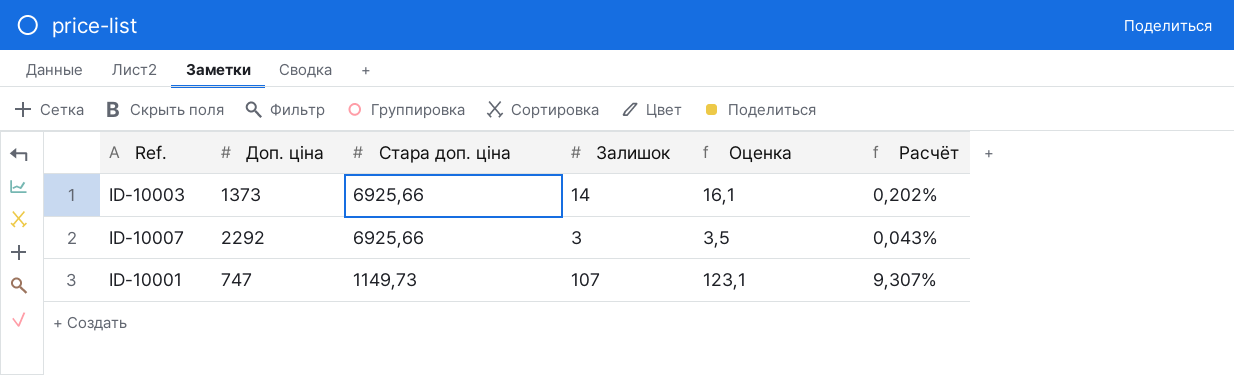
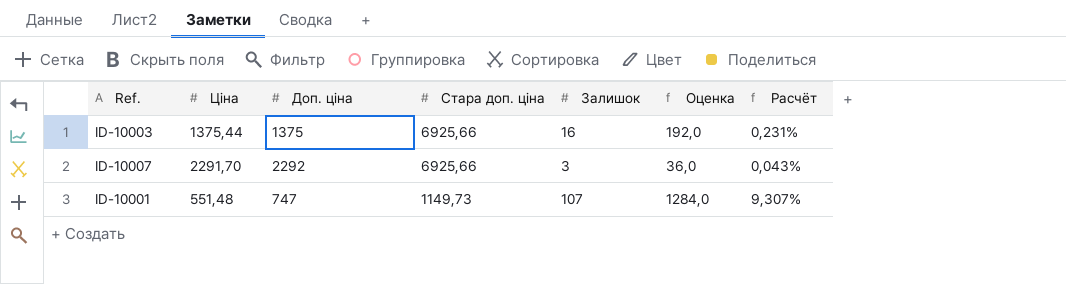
column Ціна | position: none -> 2
column Оценка | formula: [Залишок] * 1,15 -> [Залишок] * 12
ID-10003 | Доп. ціна: 1373 -> 1375
ID-10003 | Залишок: 14 -> 16
ID-10003 | Расчёт: 0,202% -> 0,231%

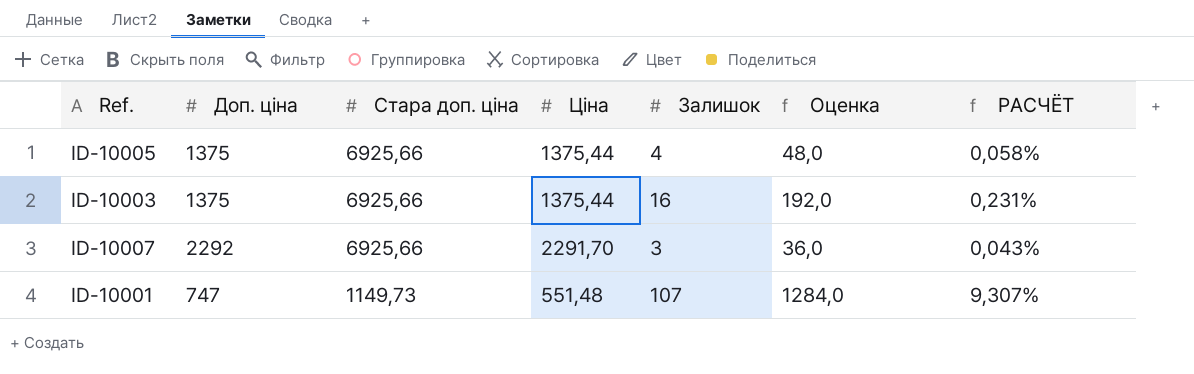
column Ціна | position: 2 -> 4
column name: Расчёт -> РАСЧЁТ
row ID-10005: none -> 1375 | 6925,66 | 1375,44 | 4 | 48,0 | 0,058%

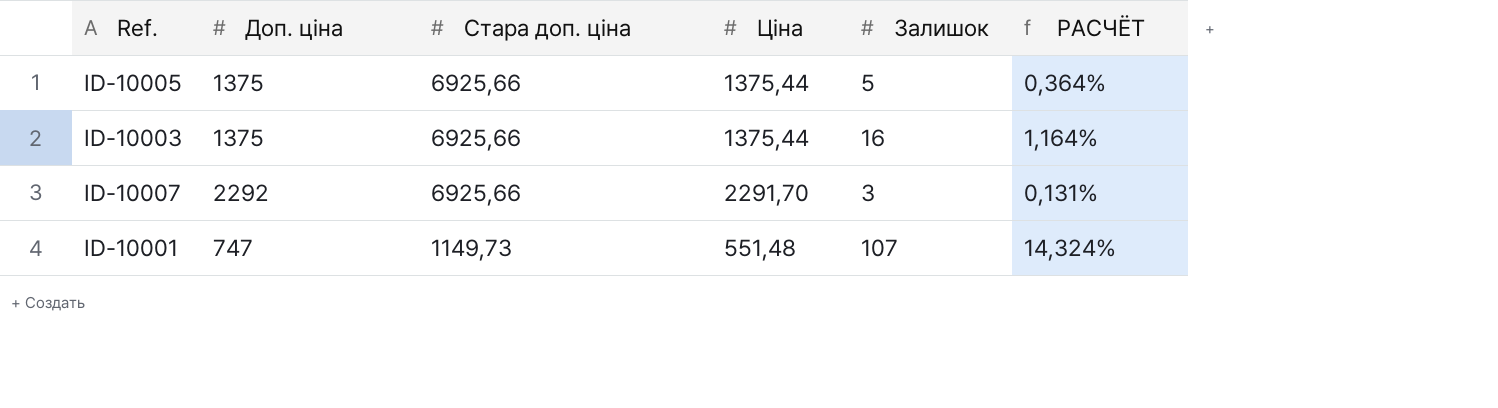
column Оценка | formula: [Залишок] * 12 -> none
column РАСЧЁТ | formula: [Залишок] / [Стара доп. ціна] -> [Залишок] / [Доп. ціна]
ID-10005 | Залишок: 4 -> 5

